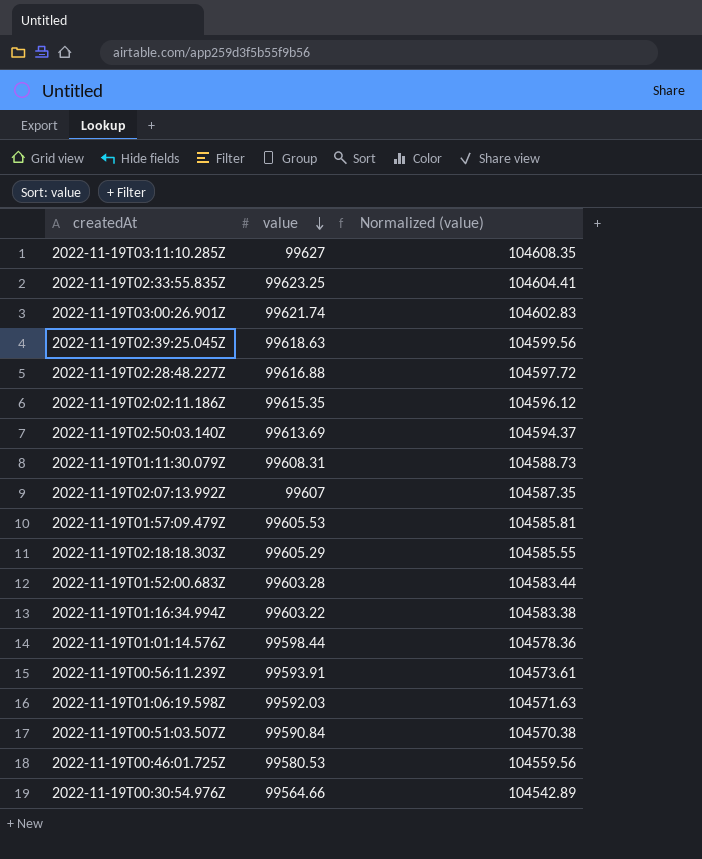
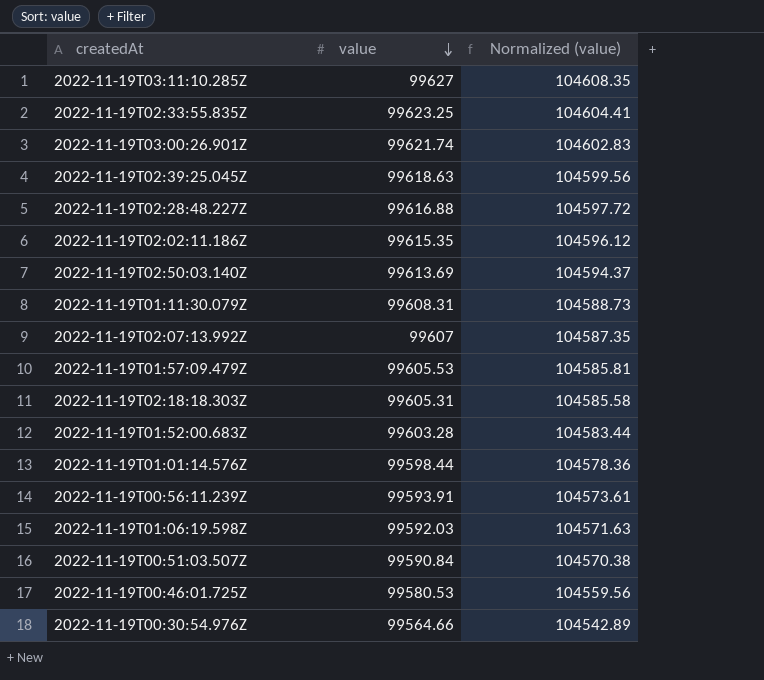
row 2022-11-19T01:16:34.994Z: 99603.22 | 104583.38 -> none
2022-11-19T02:18:18.303Z | value: 99605.29 -> 99605.31
2022-11-19T02:18:18.303Z | Normalized (value): 104585.55 -> 104585.58

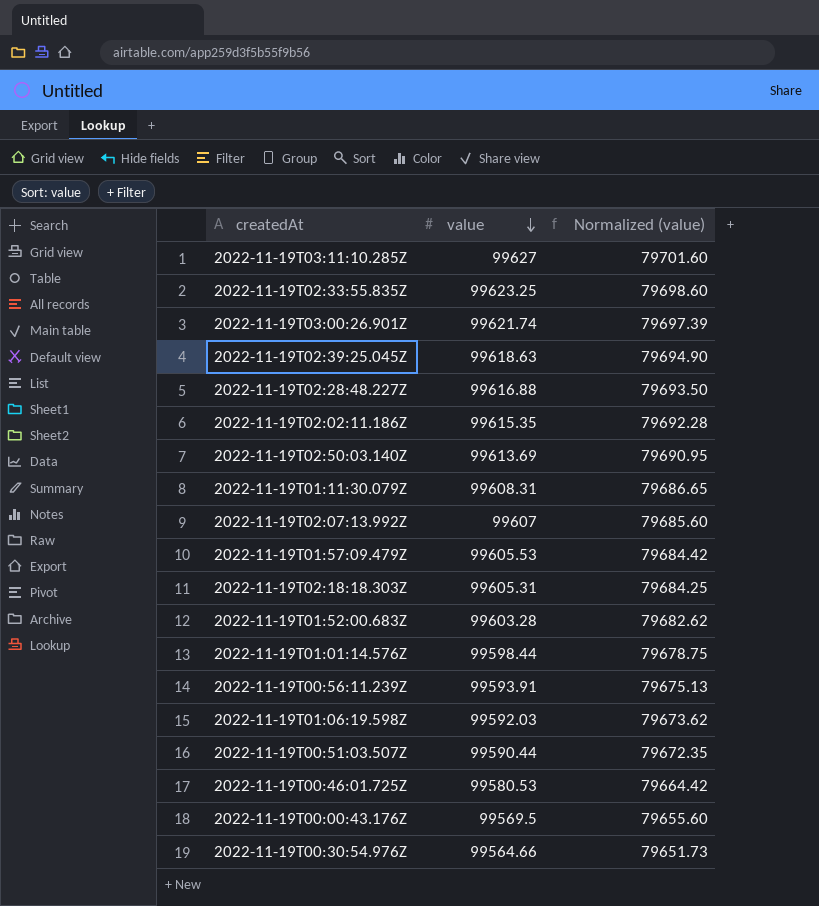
column Normalized (value) | formula: [value] * 1.05 -> [value] * 0.8
2022-11-19T00:51:03.507Z | value: 99590.84 -> 99590.44
row 2022-11-19T00:00:43.176Z: none -> 99569.5 | 79655.60

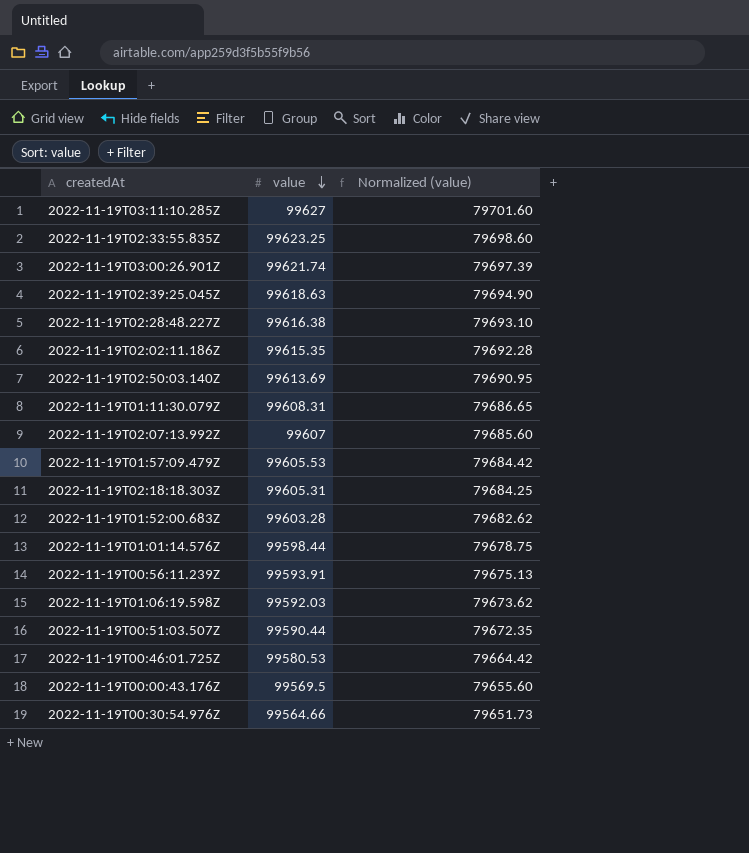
2022-11-19T02:28:48.227Z | value: 99616.88 -> 99616.38
2022-11-19T02:28:48.227Z | Normalized (value): 79693.50 -> 79693.10

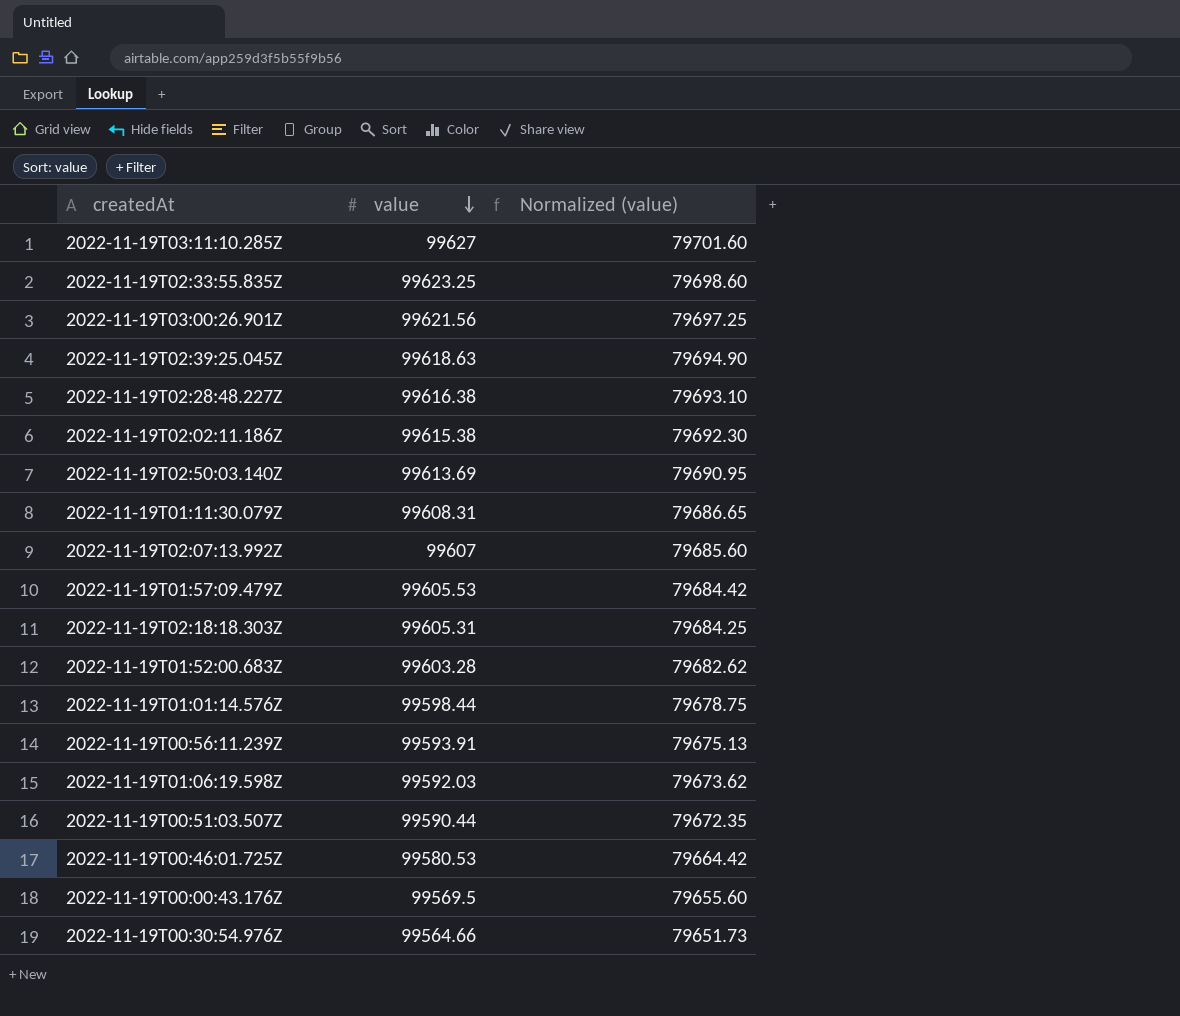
2022-11-19T03:00:26.901Z | value: 99621.74 -> 99621.56
2022-11-19T03:00:26.901Z | Normalized (value): 79697.39 -> 79697.25
2022-11-19T02:02:11.186Z | value: 99615.35 -> 99615.38
2022-11-19T02:02:11.186Z | Normalized (value): 79692.28 -> 79692.30

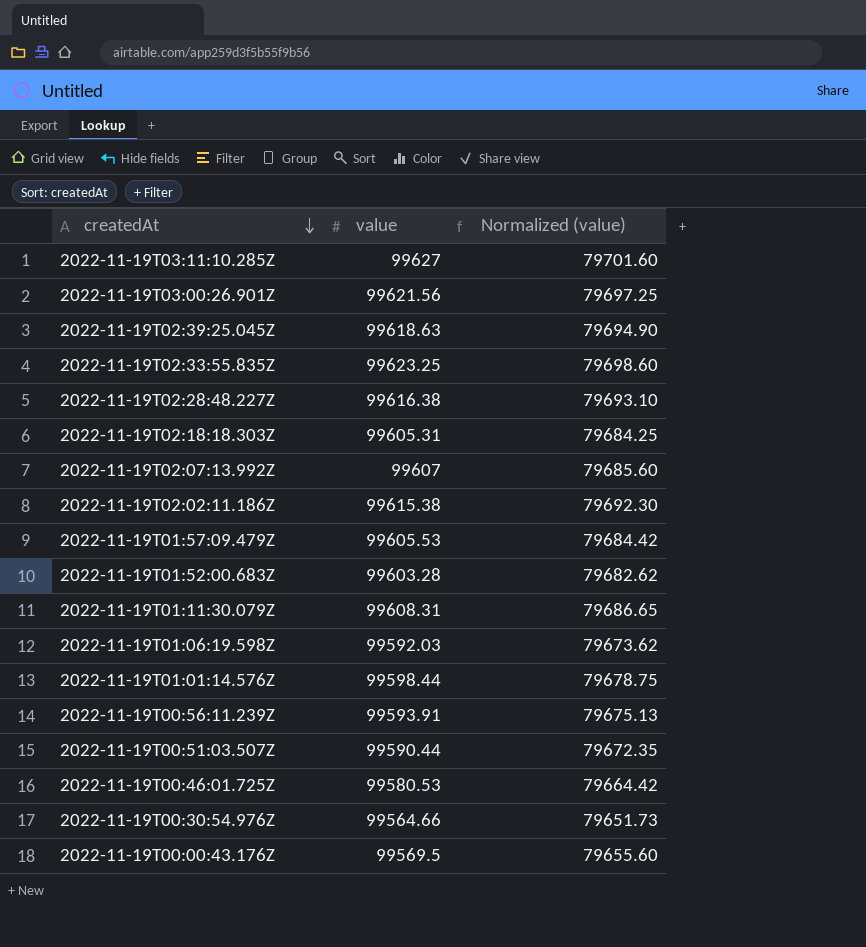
row order: value descending -> createdAt descending
row 2022-11-19T02:50:03.140Z: 99613.69 | 79690.95 -> none

